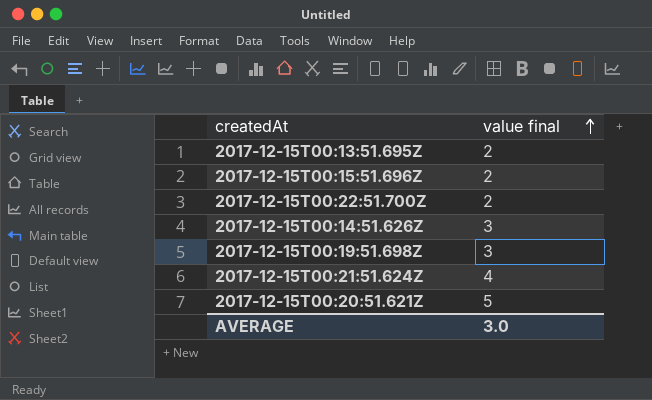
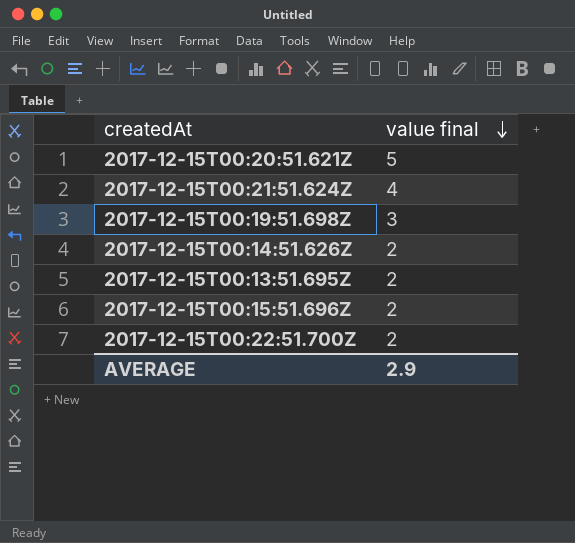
row order: value final ascending -> value final descending
2017-12-15T00:14:51.626Z | value final: 3 -> 2
AVERAGE | value final: 3.0 -> 2.9

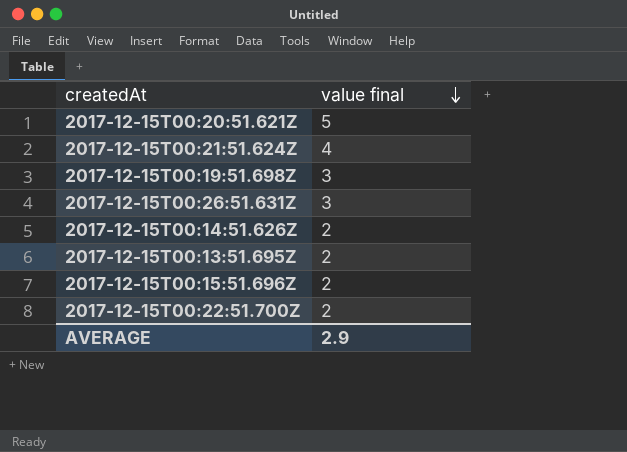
row 2017-12-15T00:26:51.631Z: none -> 3

